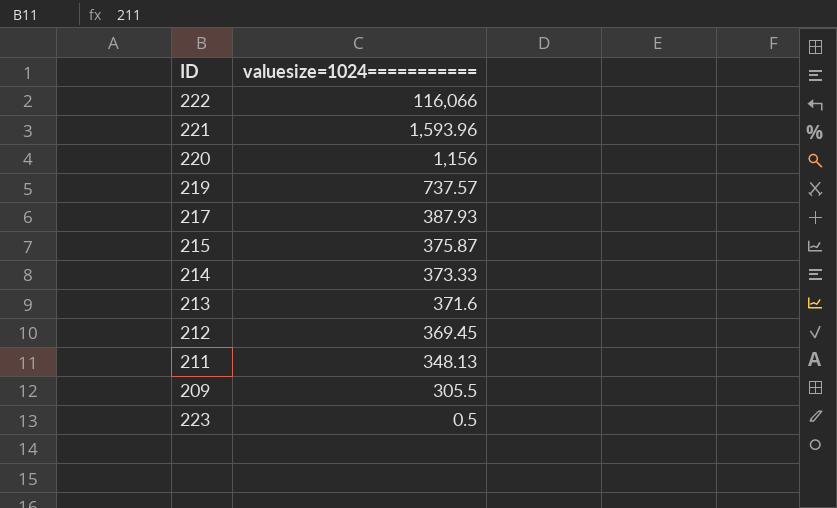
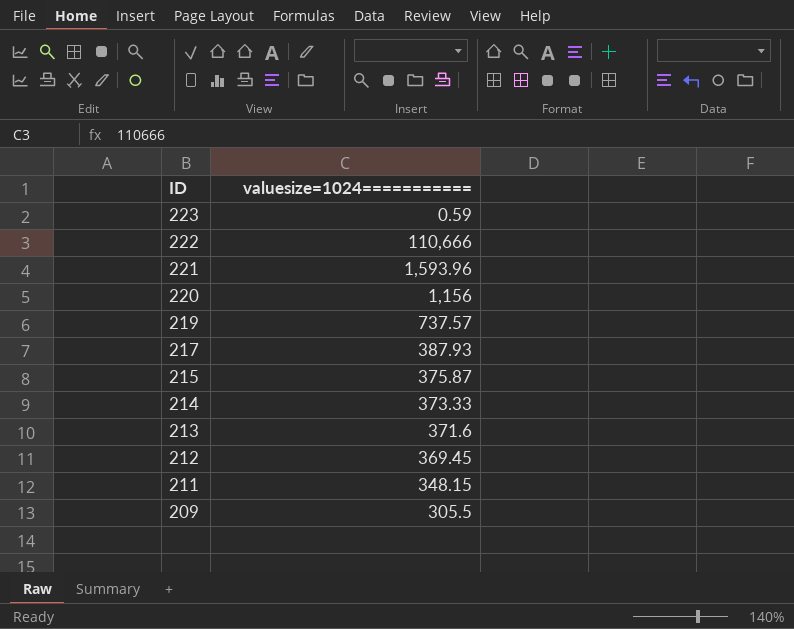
row order: valuesize=1024=========== descending -> ID descending
223 | valuesize=1024===========: 0.5 -> 0.59
222 | valuesize=1024===========: 116,066 -> 110,666
211 | valuesize=1024===========: 348.13 -> 348.15

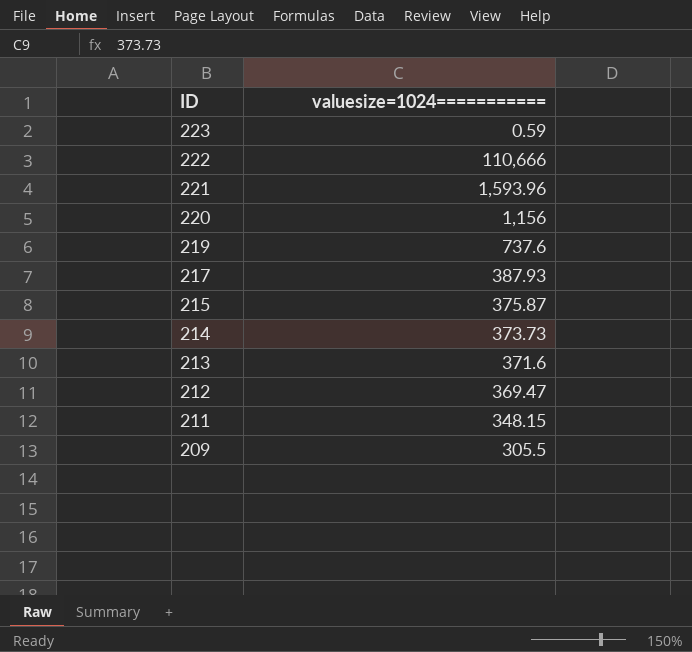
219 | valuesize=1024===========: 737.57 -> 737.6
214 | valuesize=1024===========: 373.33 -> 373.73
212 | valuesize=1024===========: 369.45 -> 369.47

